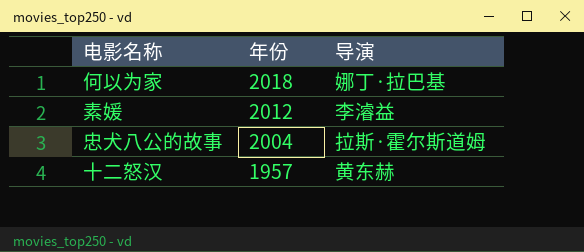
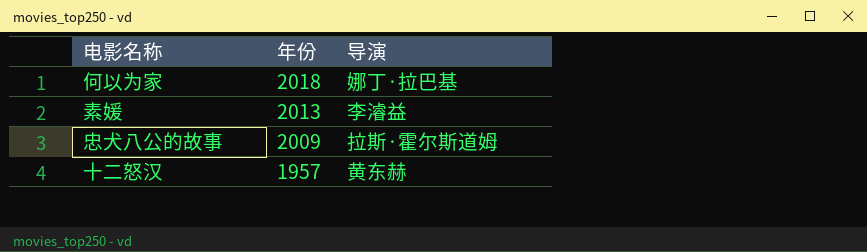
素媛 | 年份: 2012 -> 2013
忠犬八公的故事 | 年份: 2004 -> 2009

